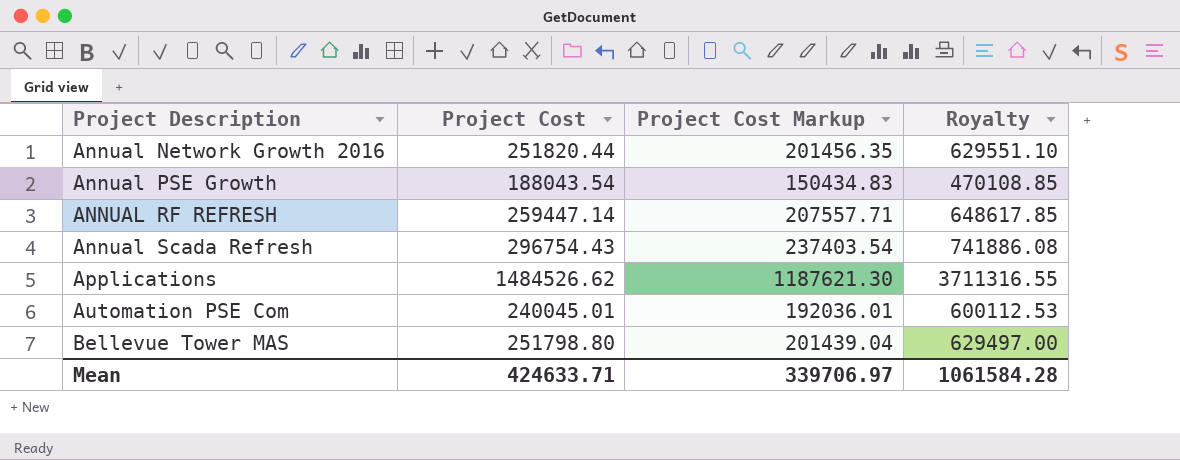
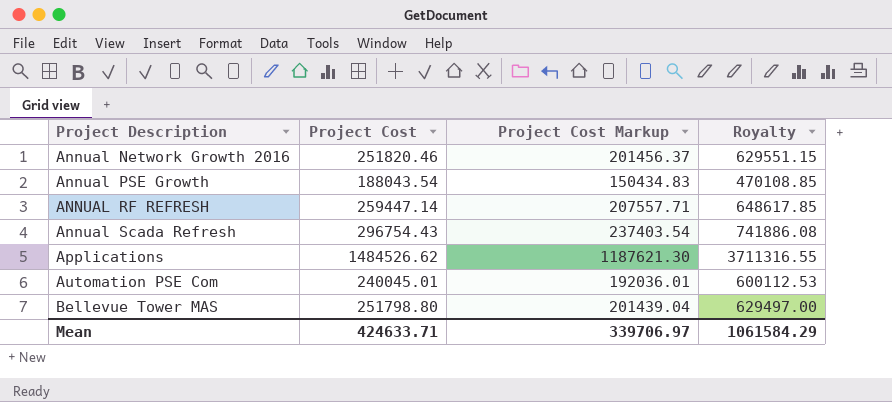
Annual Network Growth 2016 | Project Cost: 251820.44 -> 251820.46
Annual Network Growth 2016 | Project Cost Markup: 201456.35 -> 201456.37
Annual Network Growth 2016 | Royalty: 629551.10 -> 629551.15
Mean | Royalty: 1061584.28 -> 1061584.29

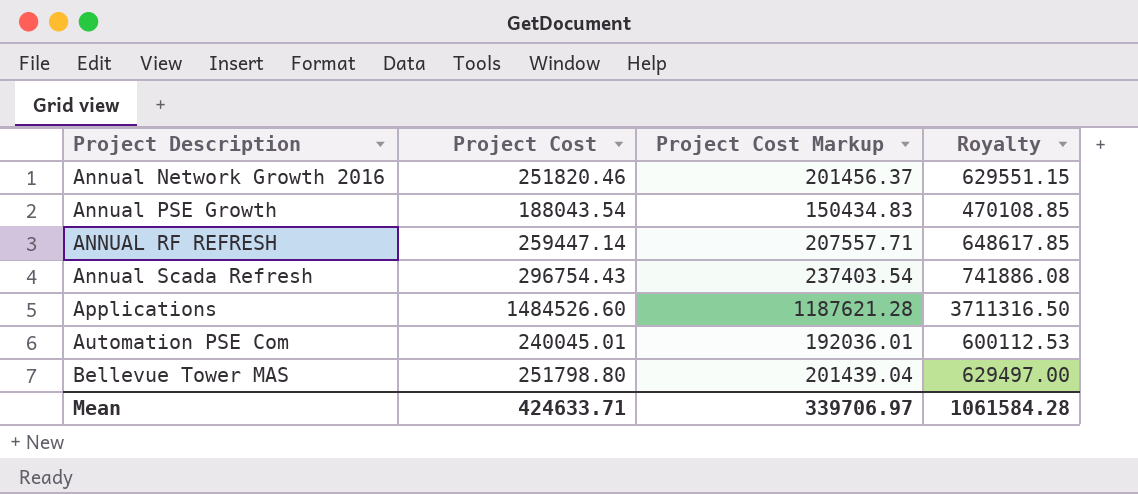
Applications | Project Cost: 1484526.62 -> 1484526.60
Applications | Project Cost Markup: 1187621.30 -> 1187621.28
Applications | Royalty: 3711316.55 -> 3711316.50
Mean | Royalty: 1061584.29 -> 1061584.28

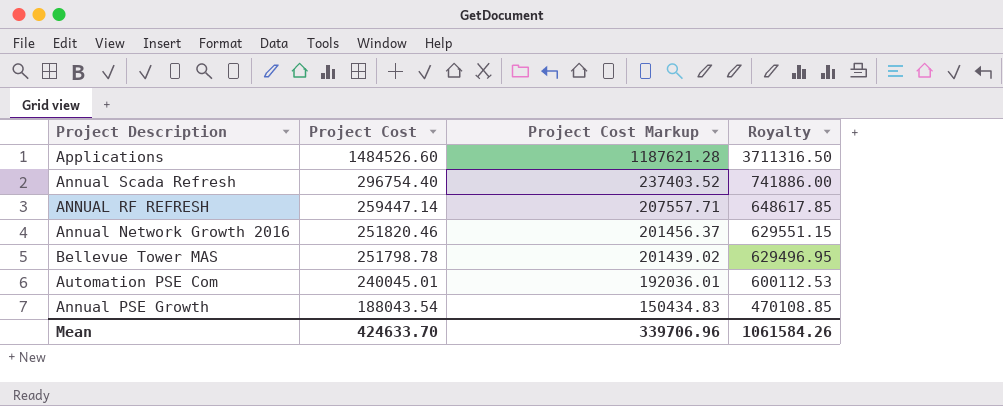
row order: Project Description ascending -> Project Cost descending
Annual Scada Refresh | Project Cost: 296754.43 -> 296754.40
Annual Scada Refresh | Project Cost Markup: 237403.54 -> 237403.52
Annual Scada Refresh | Royalty: 741886.08 -> 741886.00
Bellevue Tower MAS | Project Cost: 251798.80 -> 251798.78
Bellevue Tower MAS | Project Cost Markup: 201439.04 -> 201439.02
Bellevue Tower MAS | Royalty: 629497.00 -> 629496.95
Mean | Project Cost: 424633.71 -> 424633.70
Mean | Project Cost Markup: 339706.97 -> 339706.96
Mean | Royalty: 1061584.28 -> 1061584.26

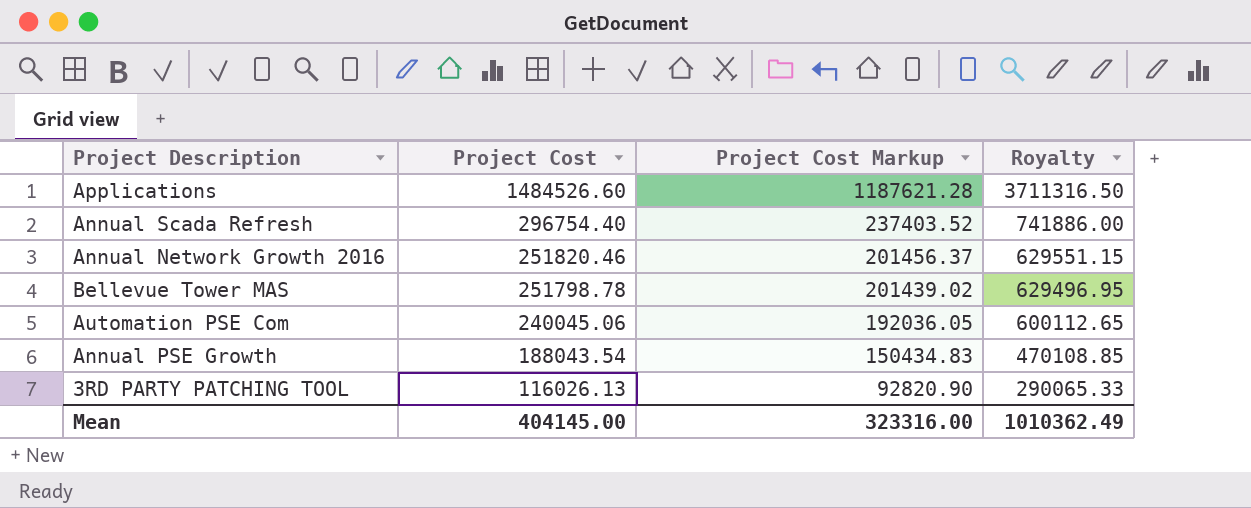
row ANNUAL RF REFRESH: 259447.14 | 207557.71 | 648617.85 -> none
Automation PSE Com | Project Cost: 240045.01 -> 240045.06
Automation PSE Com | Project Cost Markup: 192036.01 -> 192036.05
Automation PSE Com | Royalty: 600112.53 -> 600112.65
row 3RD PARTY PATCHING TOOL: none -> 116026.13 | 92820.90 | 290065.33
Mean | Project Cost: 424633.70 -> 404145.00
Mean | Project Cost Markup: 339706.96 -> 323316.00
Mean | Royalty: 1061584.26 -> 1010362.49

